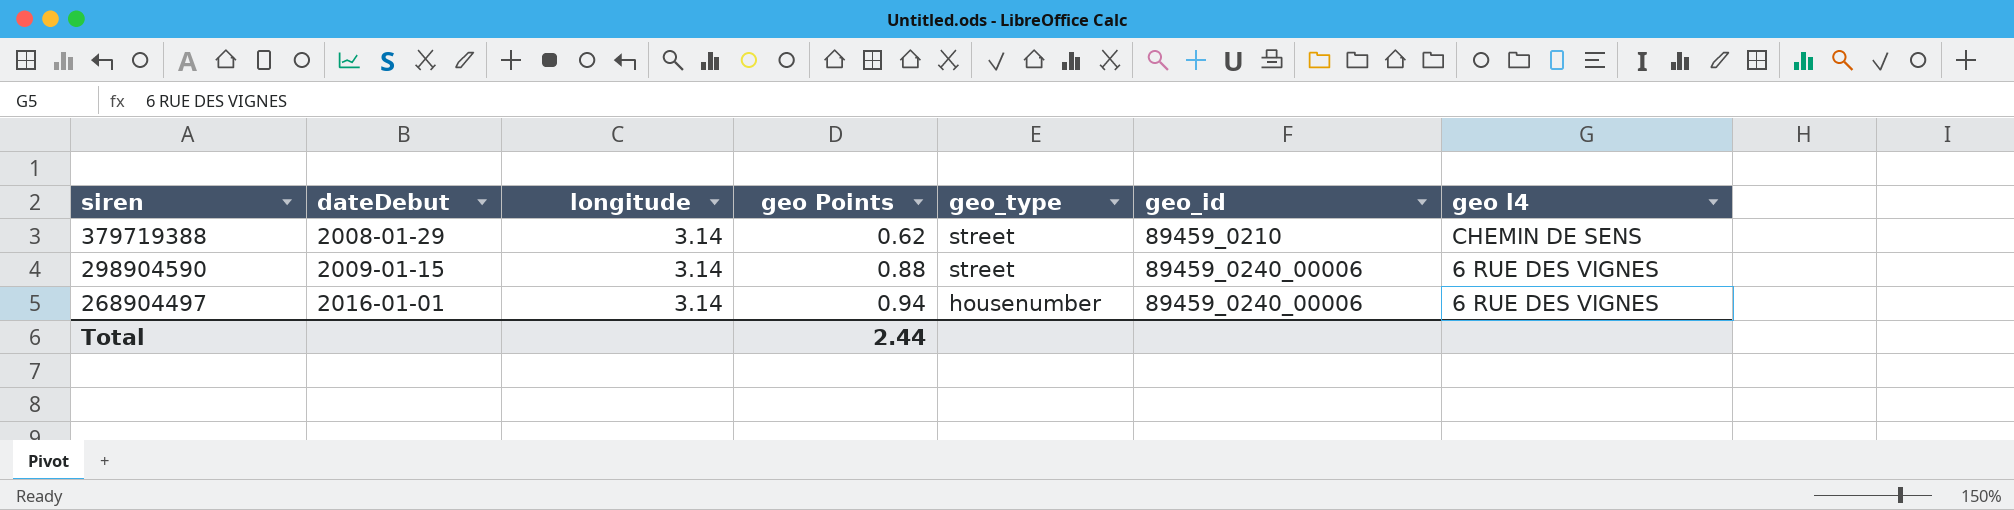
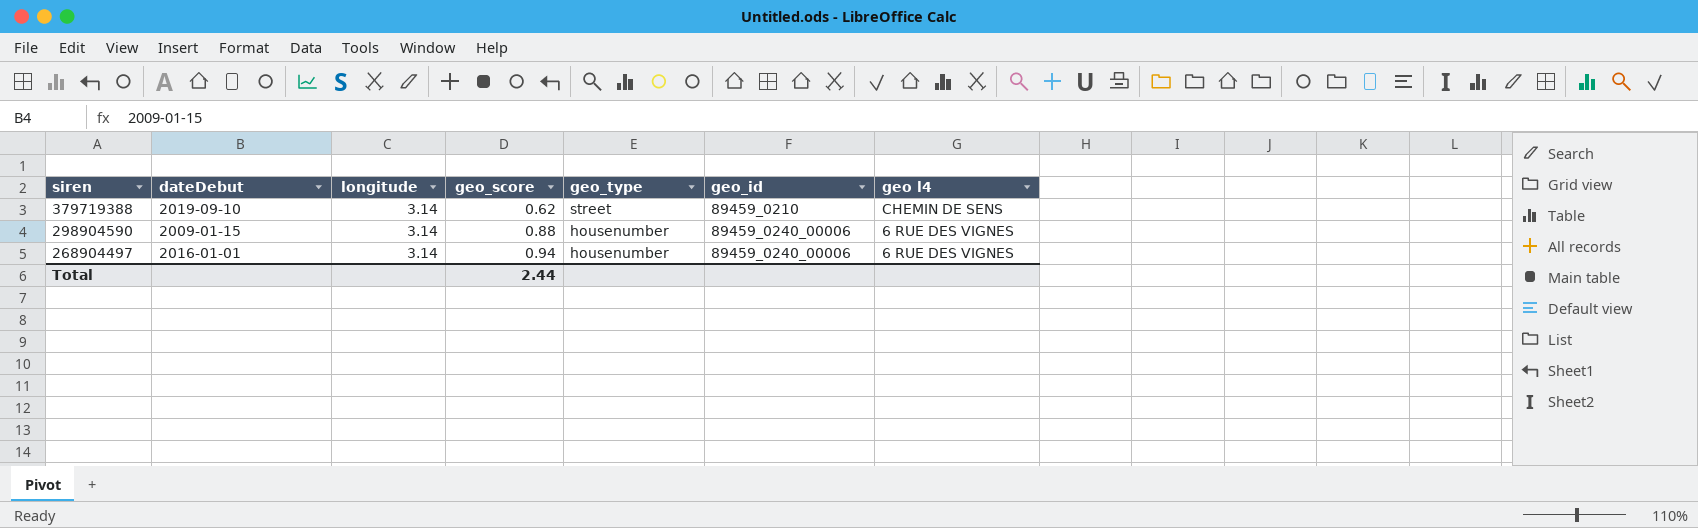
column name: geo Points -> geo_score
379719388 | dateDebut: 2008-01-29 -> 2019-09-10
298904590 | geo_type: street -> housenumber

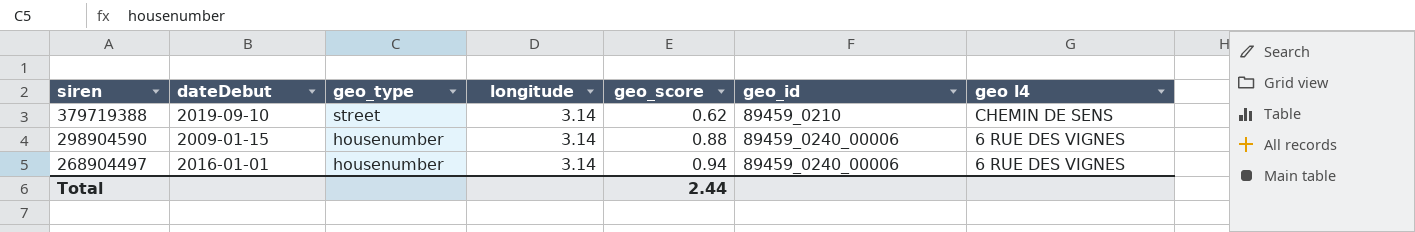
column geo_type | position: 5 -> 3

